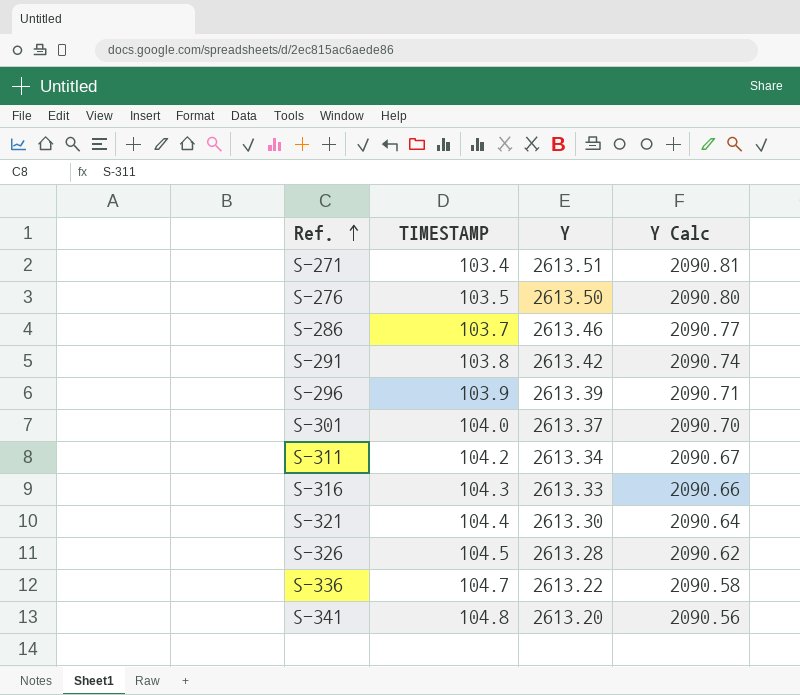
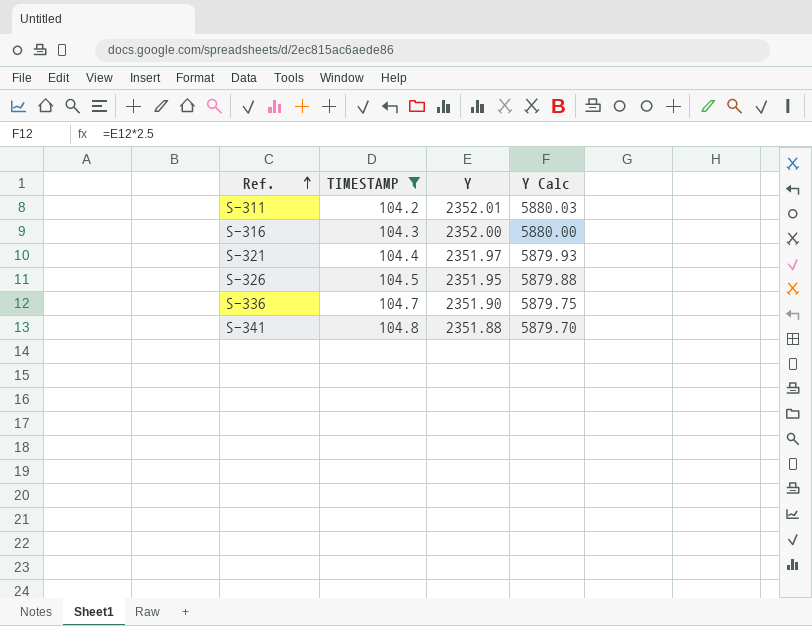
filter: none -> TIMESTAMP >= 104.2
column Y Calc | formula: [Y] * 0.8 -> [Y] * 2.5
S-311 | Y: 2613.34 -> 2352.01
S-316 | Y: 2613.33 -> 2352.00
S-321 | Y: 2613.30 -> 2351.97
S-326 | Y: 2613.28 -> 2351.95
S-336 | Y: 2613.22 -> 2351.90
S-341 | Y: 2613.20 -> 2351.88

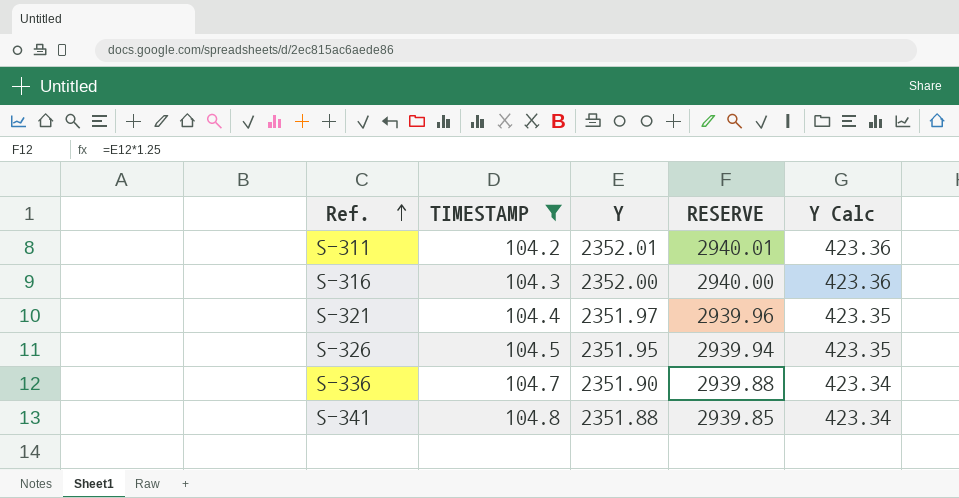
column RESERVE | formula: none -> [Y] * 1.25
column Y Calc | formula: [Y] * 2.5 -> [Y] * 0.18

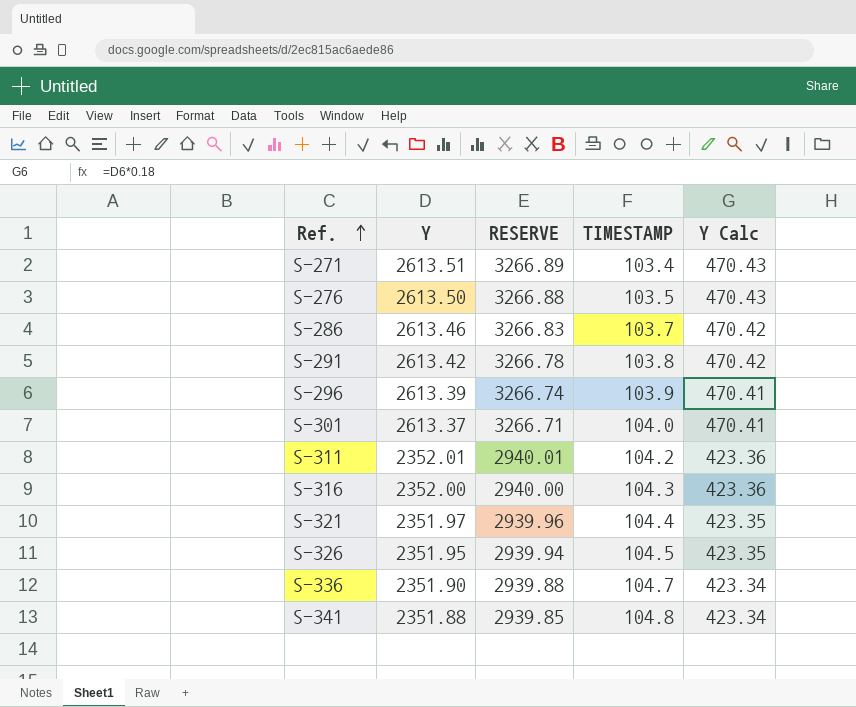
filter: TIMESTAMP >= 104.2 -> none
column TIMESTAMP | position: 2 -> 4

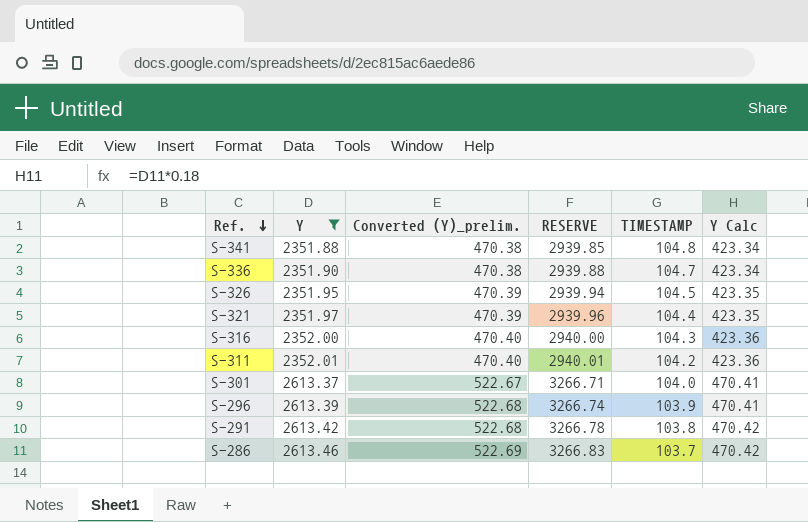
filter: none -> Y <= 2613.46
row order: Ref. ascending -> Ref. descending
column Converted (Y)_prelim. | formula: none -> [Y] * 0.2

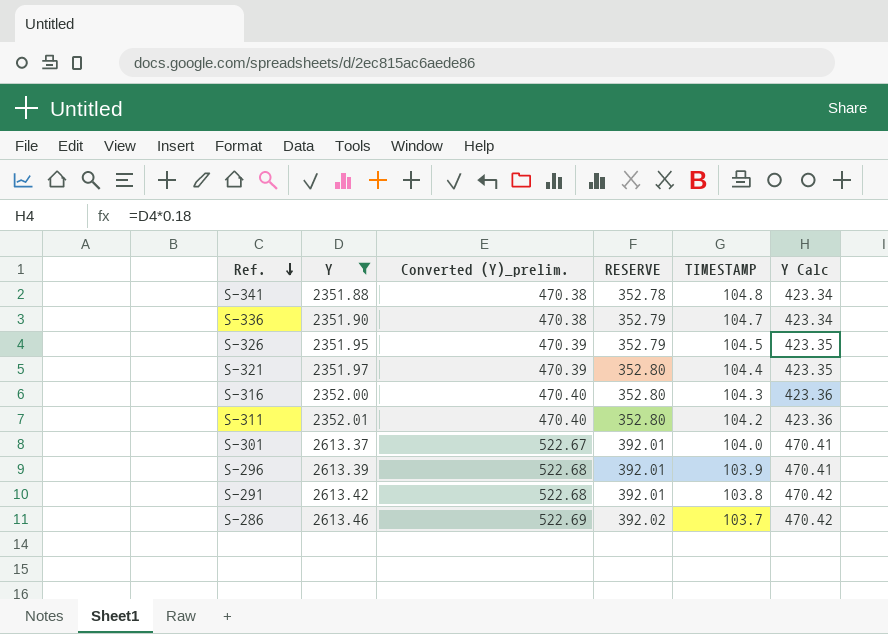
column RESERVE | formula: [Y] * 1.25 -> [Y] * 0.15

